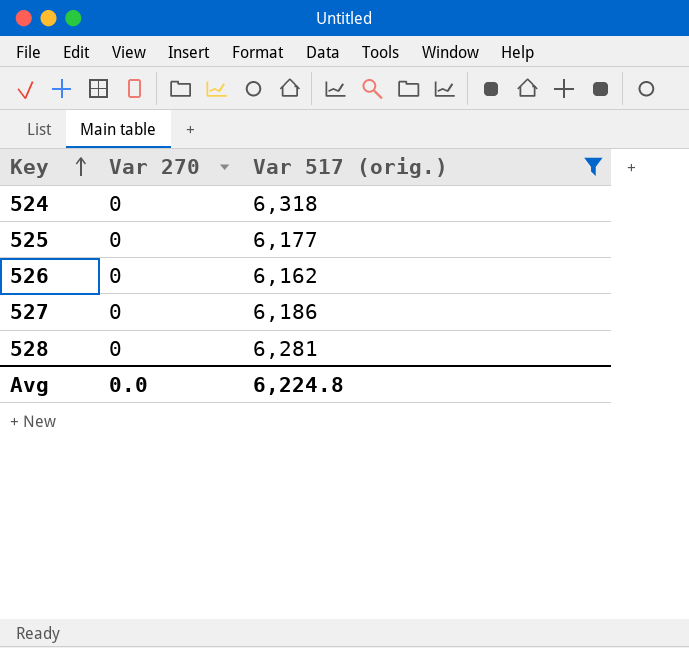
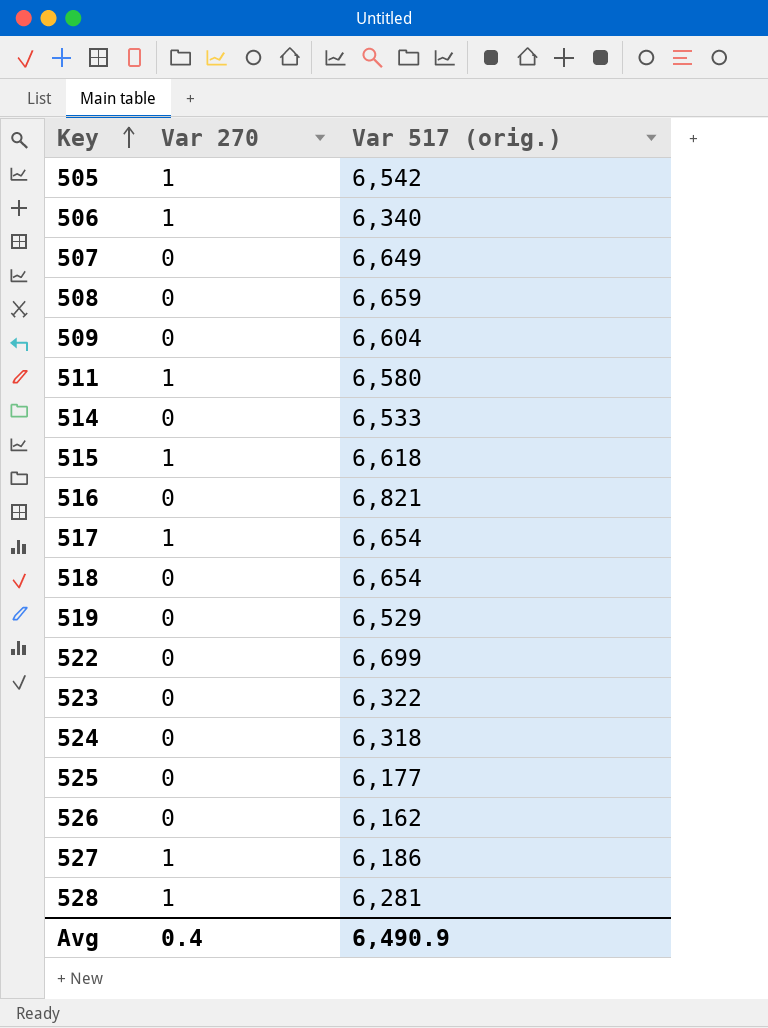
filter: Var 517 (orig.) <= 6,318 -> none
527 | Var 270: 0 -> 1
528 | Var 270: 0 -> 1
Avg | Var 270: 0.0 -> 0.4
Avg | Var 517 (orig.): 6,224.8 -> 6,490.9

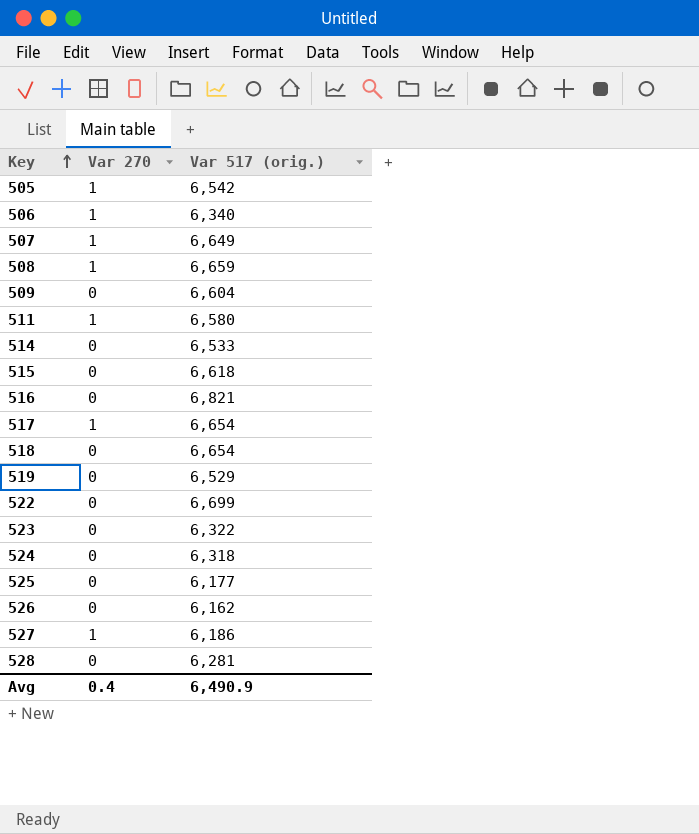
507 | Var 270: 0 -> 1
508 | Var 270: 0 -> 1
515 | Var 270: 1 -> 0
528 | Var 270: 1 -> 0

